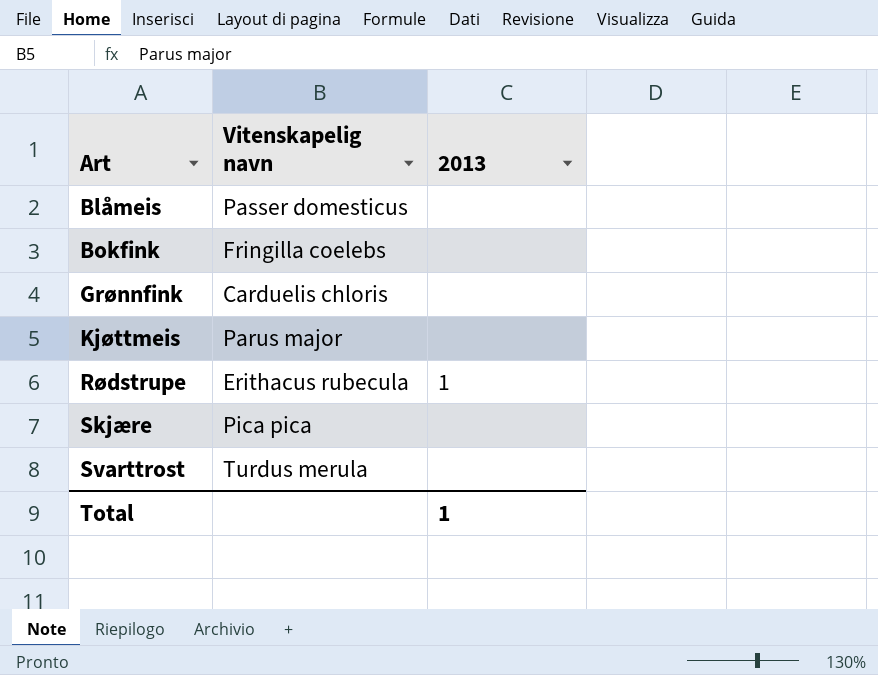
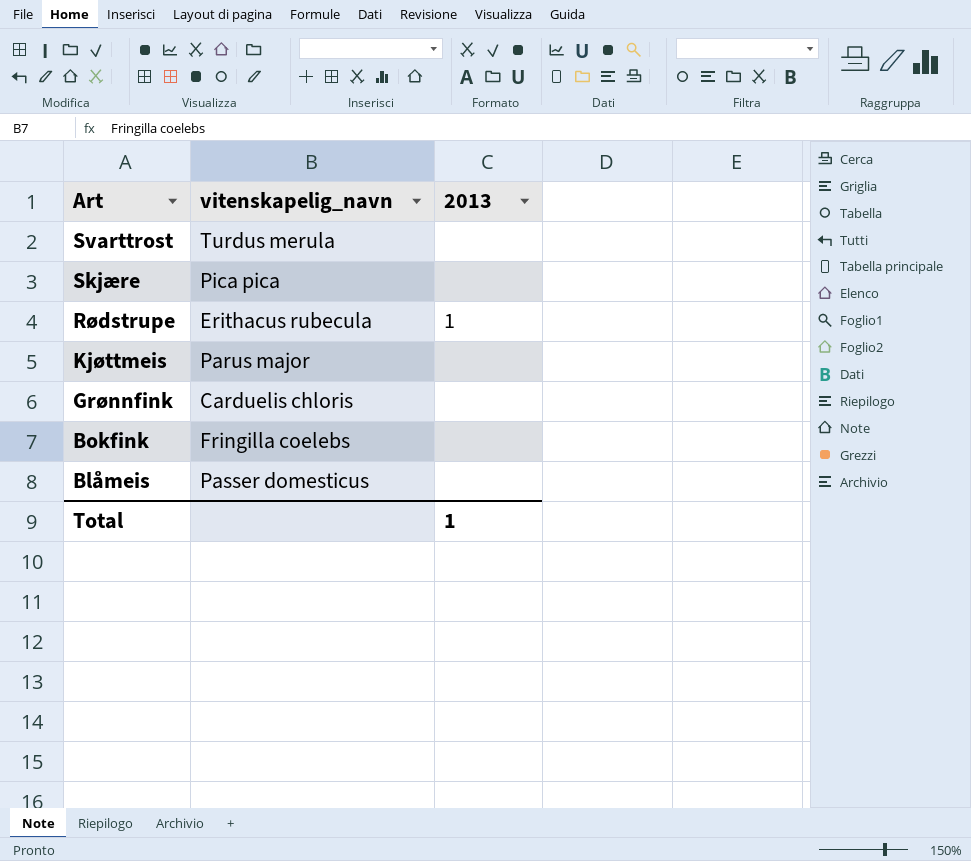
row order: Art ascending -> Art descending
column name: Vitenskapelig navn -> vitenskapelig_navn

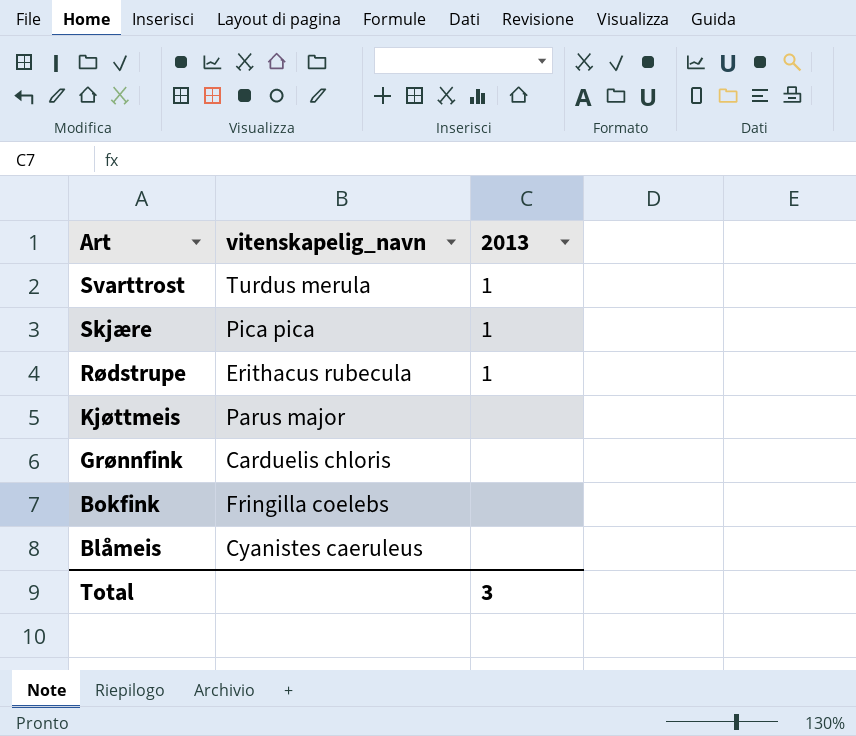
Svarttrost | 2013: none -> 1
Skjære | 2013: none -> 1
Blåmeis | vitenskapelig_navn: Passer domesticus -> Cyanistes caeruleus
Total | 2013: 1 -> 3

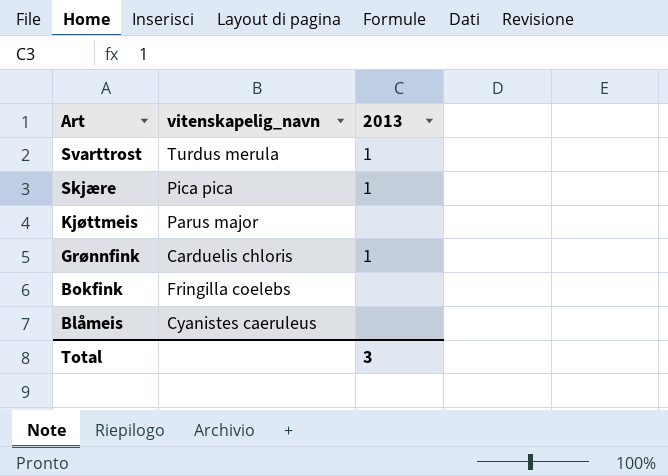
row Rødstrupe: Erithacus rubecula | 1 -> none
Grønnfink | 2013: none -> 1

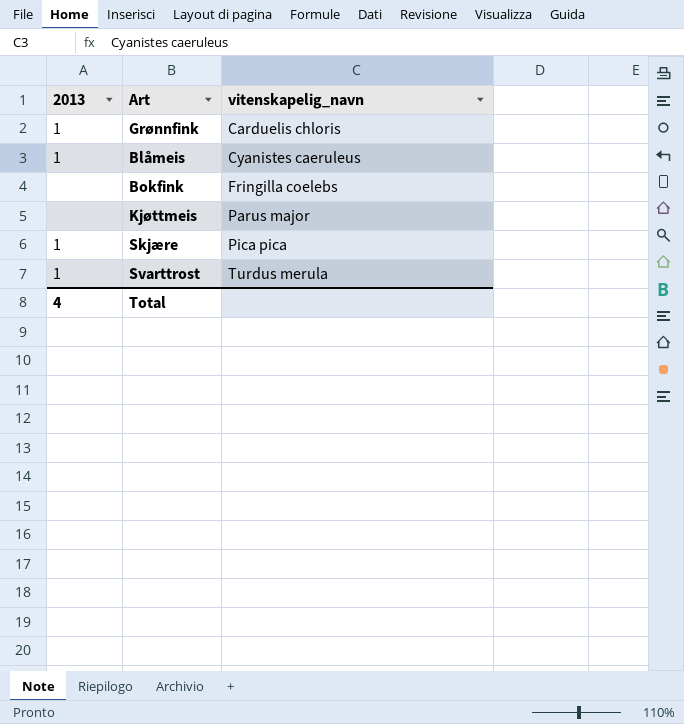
row order: Art descending -> vitenskapelig_navn ascending
column 2013 | position: 3 -> 1
Blåmeis | 2013: none -> 1
Total | 2013: 3 -> 4

